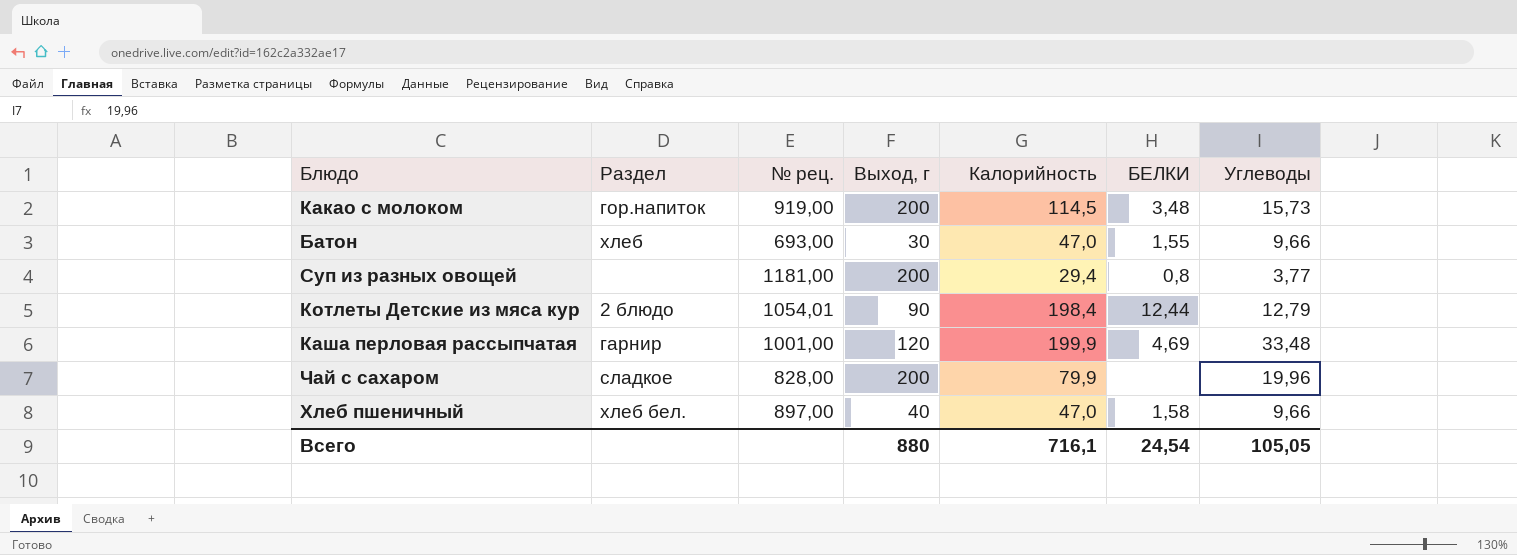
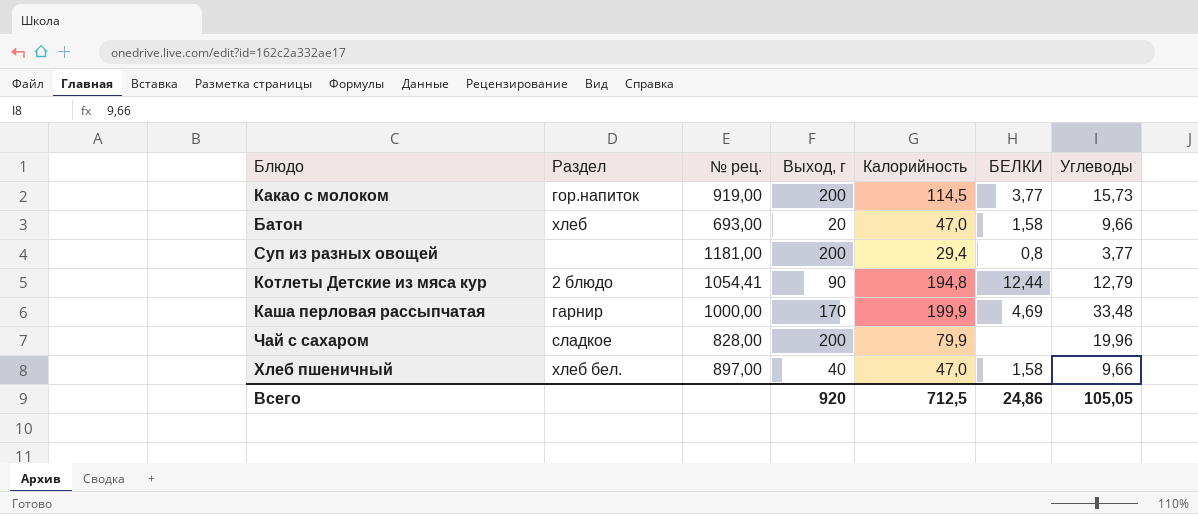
Какао с молоком | БЕЛКИ: 3,48 -> 3,77
Батон | Выход, г: 30 -> 20
Батон | БЕЛКИ: 1,55 -> 1,58
Котлеты Детские из мяса кур | № рец.: 1054,01 -> 1054,41
Котлеты Детские из мяса кур | Калорийность: 198,4 -> 194,8
Каша перловая рассыпчатая | № рец.: 1001,00 -> 1000,00
Каша перловая рассыпчатая | Выход, г: 120 -> 170
Всего | Выход, г: 880 -> 920
Всего | Калорийность: 716,1 -> 712,5
Всего | БЕЛКИ: 24,54 -> 24,86

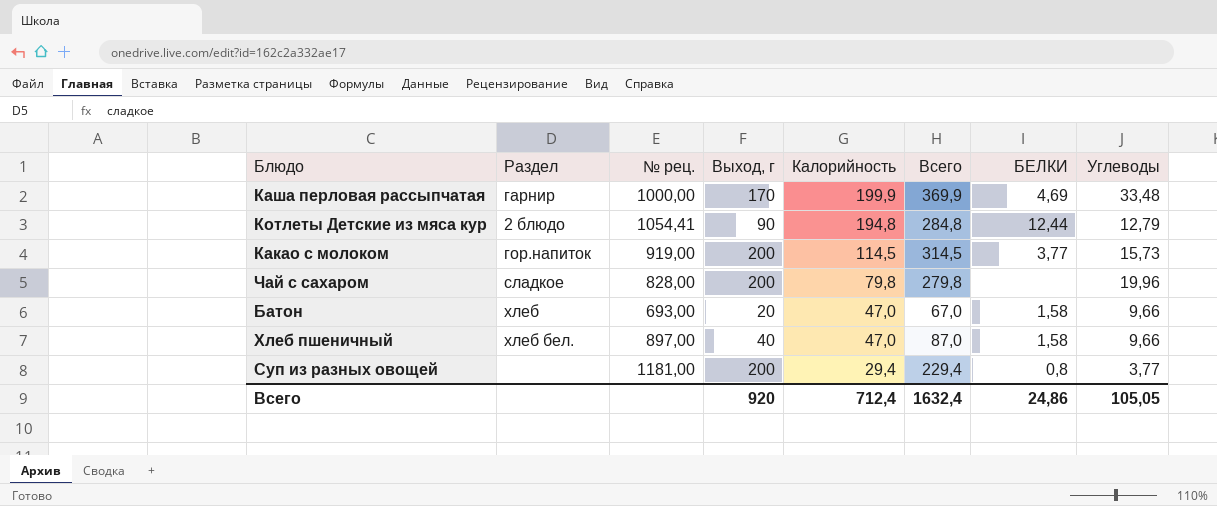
row order: none -> Калорийность descending
column Всего | formula: none -> [Выход, г] + [Калорийность]
Чай с сахаром | Калорийность: 79,9 -> 79,8
Всего | Калорийность: 712,5 -> 712,4

